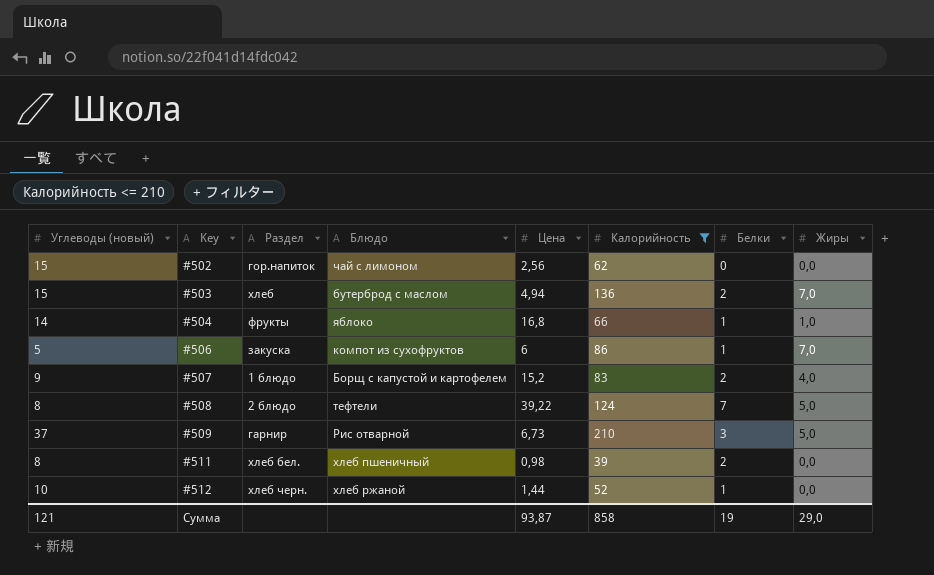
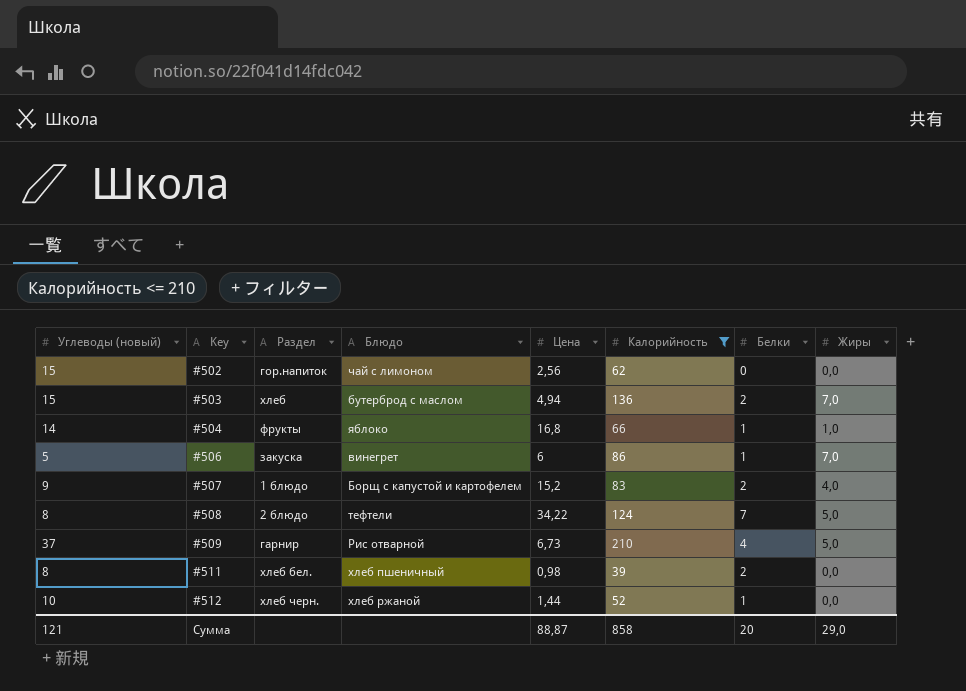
#506 | Блюдо: компот из сухофруктов -> винегрет
#508 | Цена: 39,22 -> 34,22
#509 | Белки: 3 -> 4
Сумма | Цена: 93,87 -> 88,87
Сумма | Белки: 19 -> 20

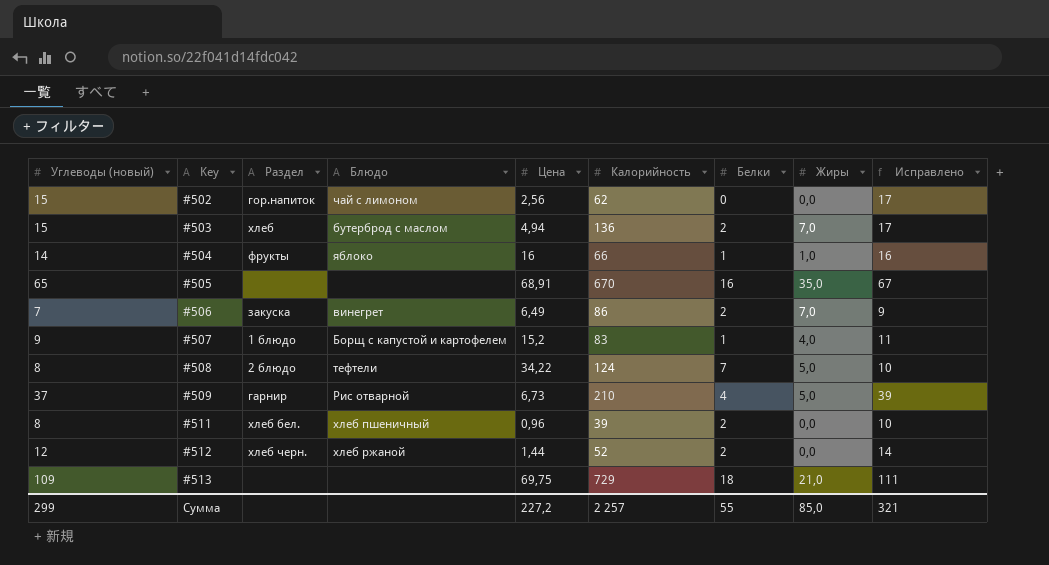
filter: Калорийность <= 210 -> none
column Исправлено | formula: none -> [Углеводы (новый)] + 2
#504 | Цена: 16,8 -> 16
#506 | Углеводы (новый): 5 -> 7
#506 | Цена: 6 -> 6,49
#506 | Белки: 1 -> 2
#507 | Белки: 2 -> 1
#511 | Цена: 0,98 -> 0,96
#512 | Углеводы (новый): 10 -> 12
#512 | Белки: 1 -> 2
Сумма | Углеводы (новый): 121 -> 299
Сумма | Цена: 88,87 -> 227,2
Сумма | Калорийность: 858 -> 2 257
Сумма | Белки: 20 -> 55
Сумма | Жиры: 29,0 -> 85,0

